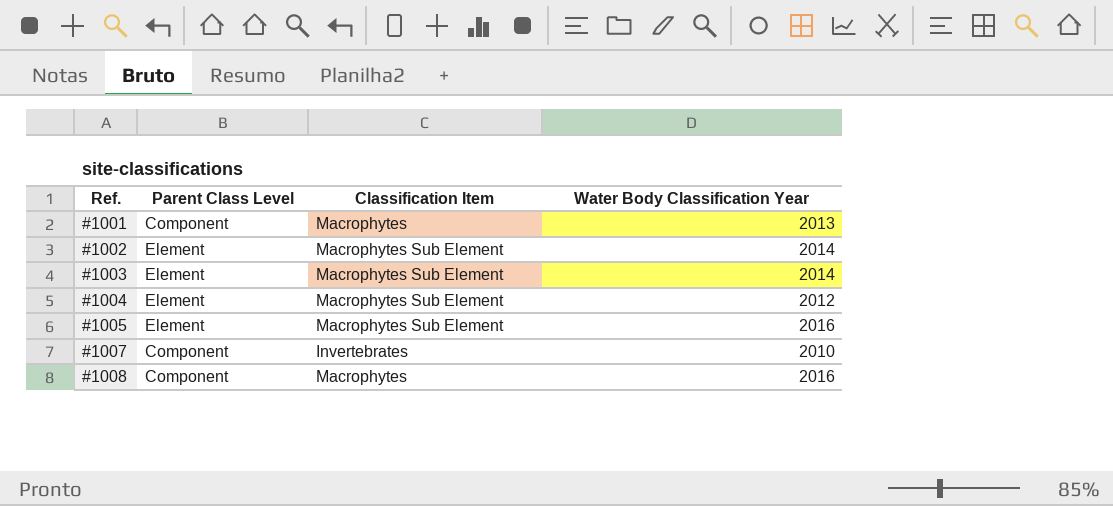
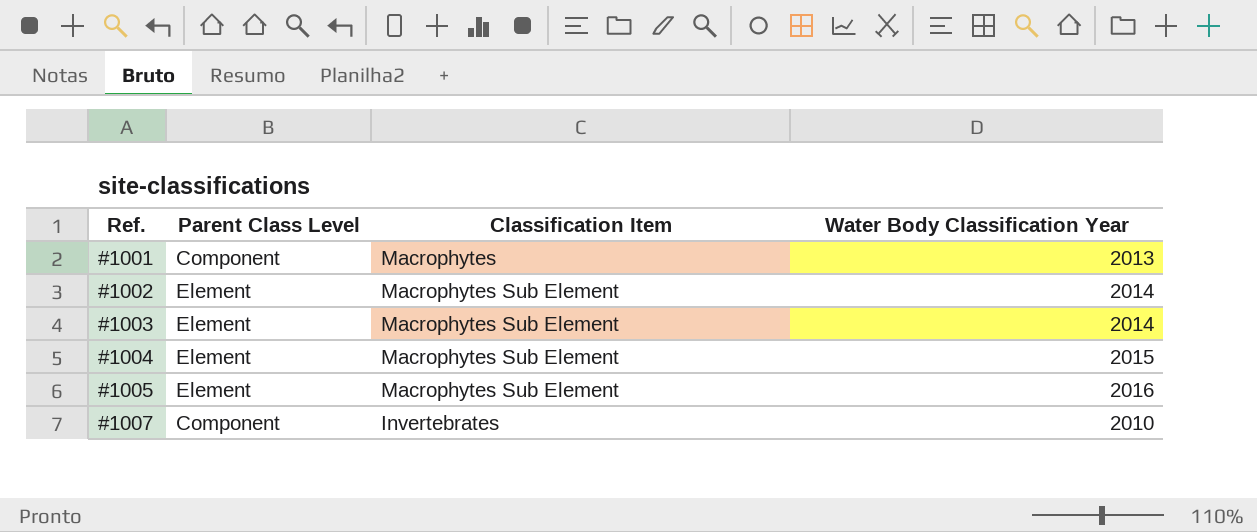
row #1008: Component | Macrophytes | 2016 -> none
#1004 | Water Body Classification Year: 2012 -> 2015

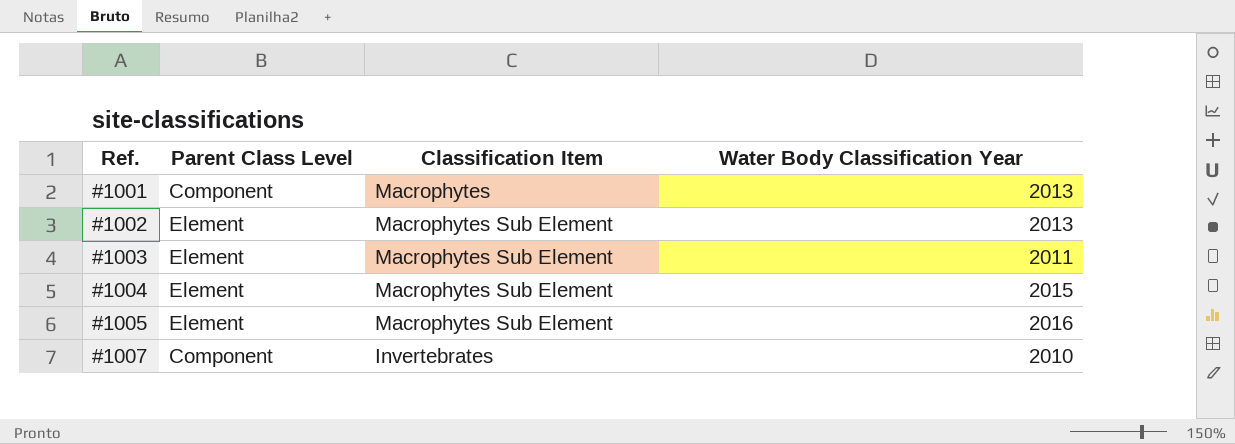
#1002 | Water Body Classification Year: 2014 -> 2013
#1003 | Water Body Classification Year: 2014 -> 2011

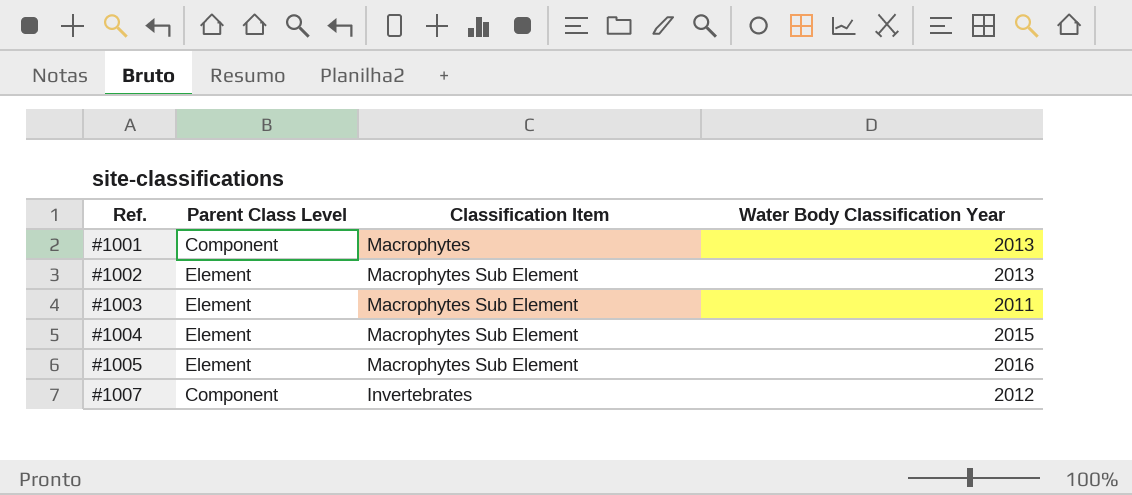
#1007 | Water Body Classification Year: 2010 -> 2012

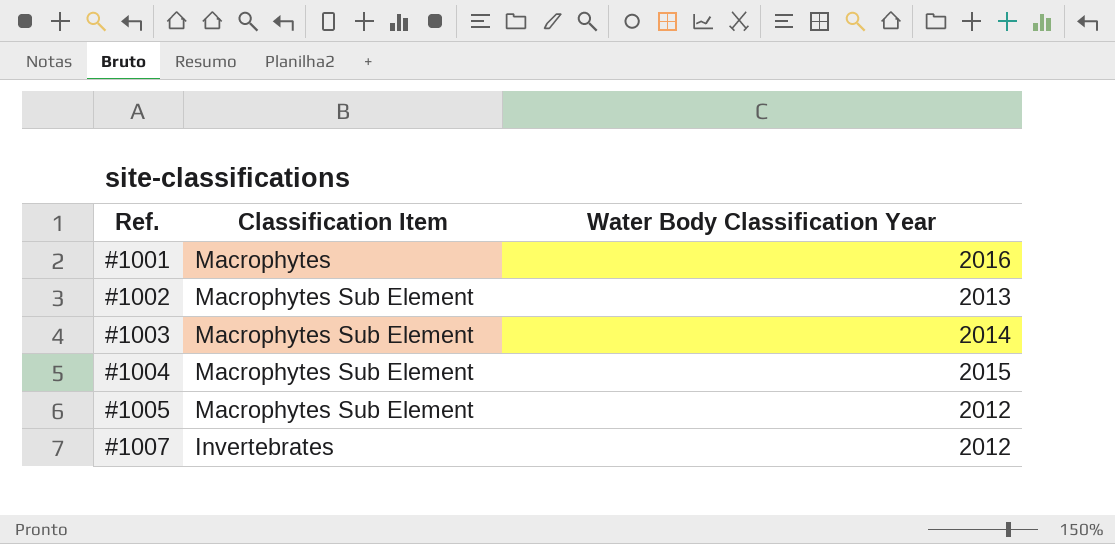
column Parent Class Level | position: 2 -> none
#1001 | Water Body Classification Year: 2013 -> 2016
#1003 | Water Body Classification Year: 2011 -> 2014
#1005 | Water Body Classification Year: 2016 -> 2012

